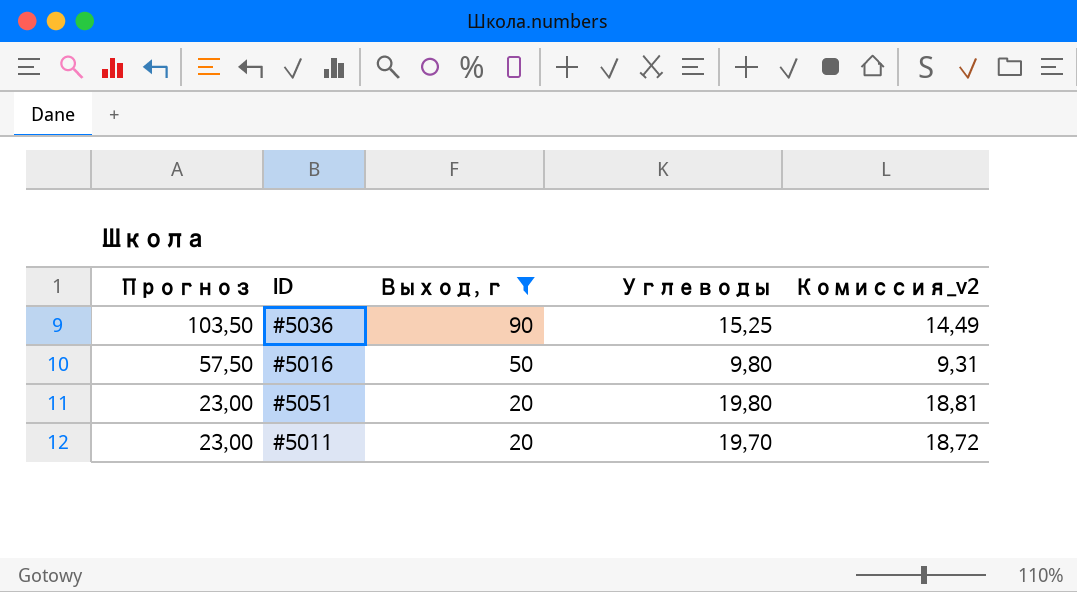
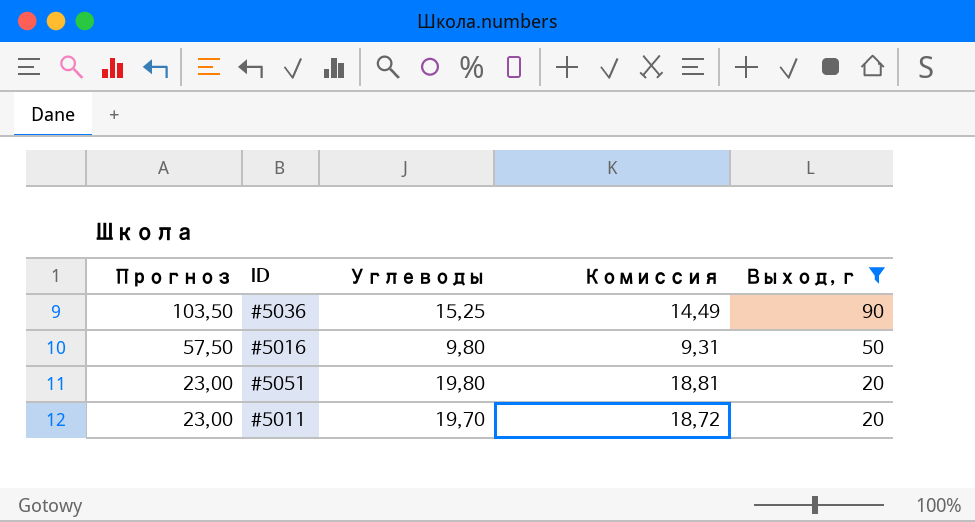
column name: Комиссия_v2 -> Комиссия
column Выход, г | position: 3 -> 5

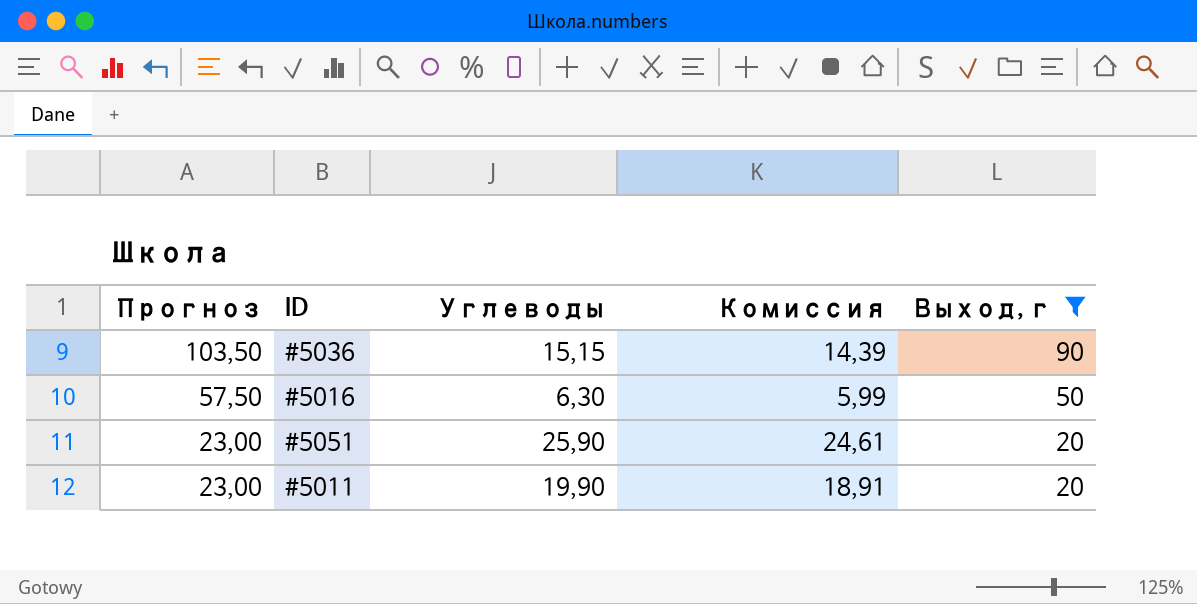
#5036 | Углеводы: 15,25 -> 15,15
#5036 | Комиссия: 14,49 -> 14,39
#5016 | Углеводы: 9,80 -> 6,30
#5016 | Комиссия: 9,31 -> 5,99
#5051 | Углеводы: 19,80 -> 25,90
#5051 | Комиссия: 18,81 -> 24,61
#5011 | Углеводы: 19,70 -> 19,90
#5011 | Комиссия: 18,72 -> 18,91

